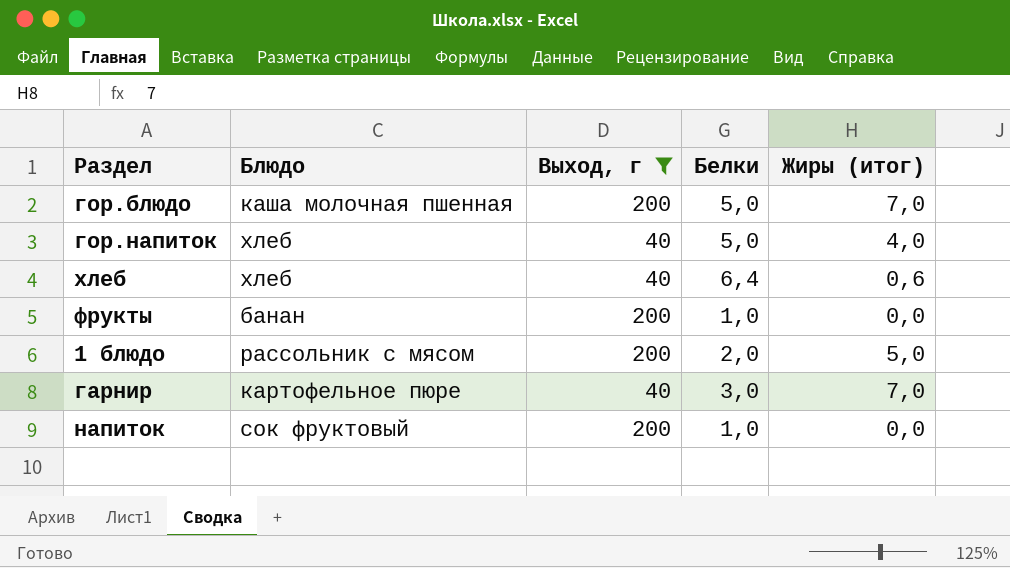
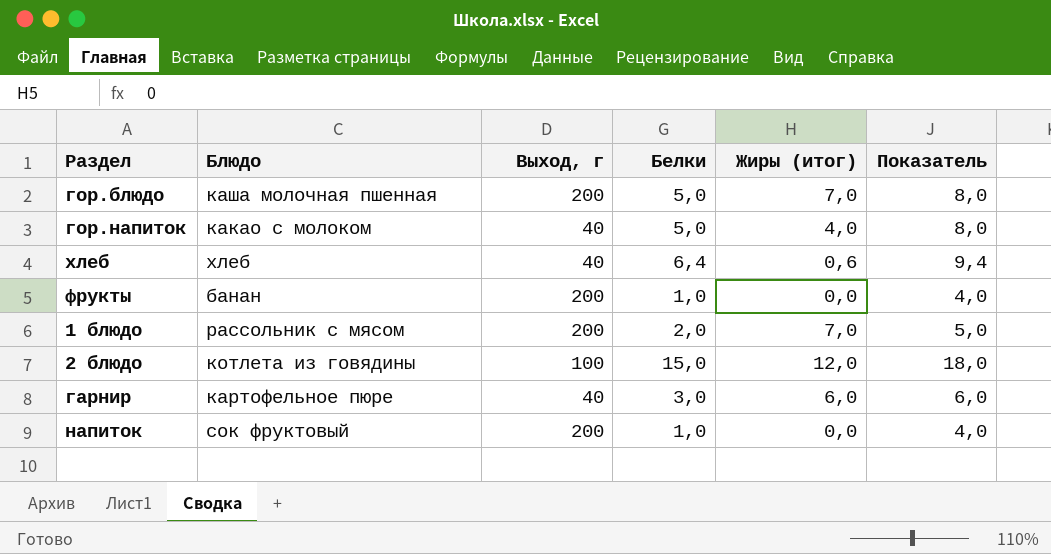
filter: Выход, г != 100 -> none
column Показатель | formula: none -> [Белки] + 3
гор.напиток | Блюдо: хлеб -> какао с молоком
1 блюдо | Жиры (итог): 5,0 -> 7,0
гарнир | Жиры (итог): 7,0 -> 6,0

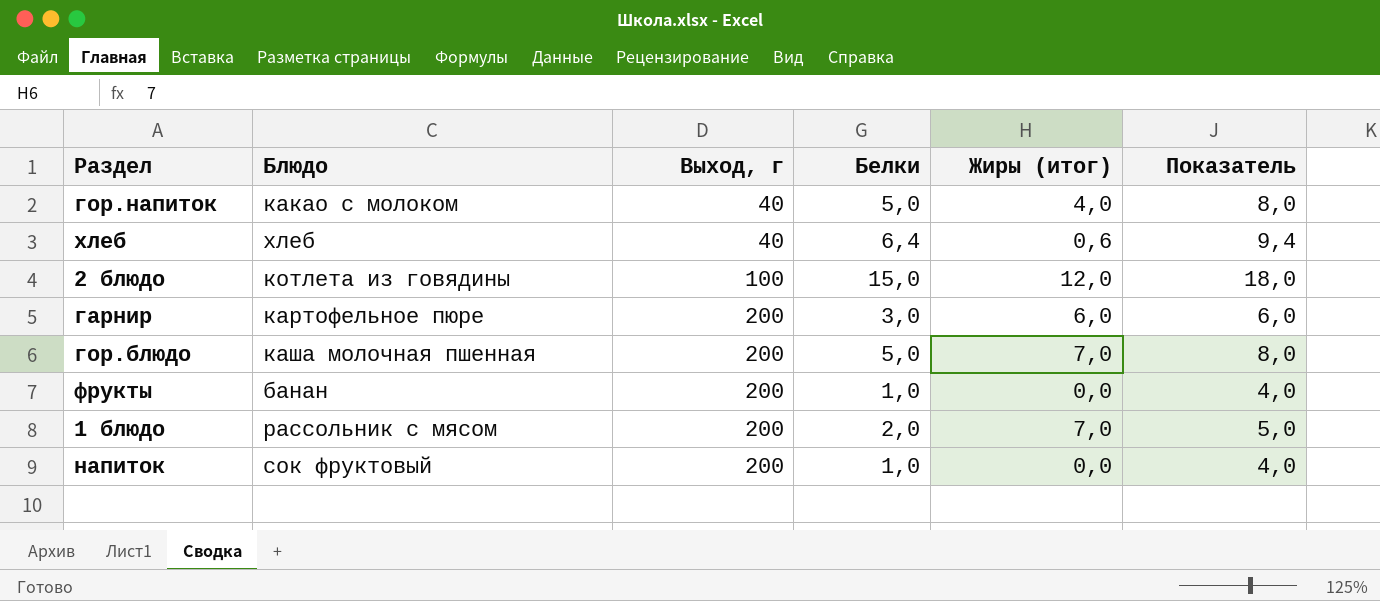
row order: none -> Выход, г ascending
гарнир | Выход, г: 40 -> 200

